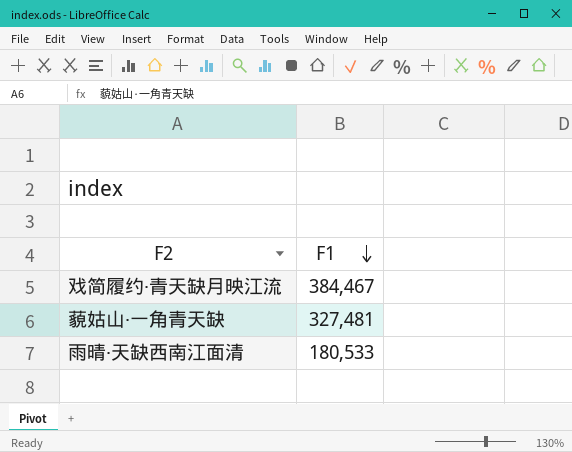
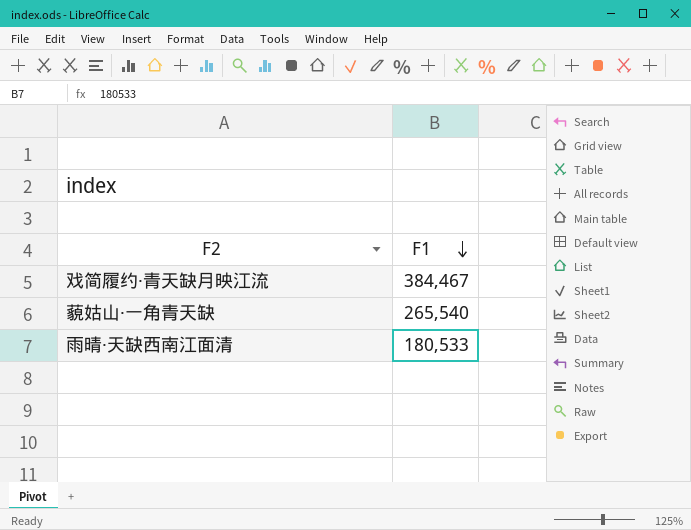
藐姑山·一角青天缺 | F1: 327,481 -> 265,540

